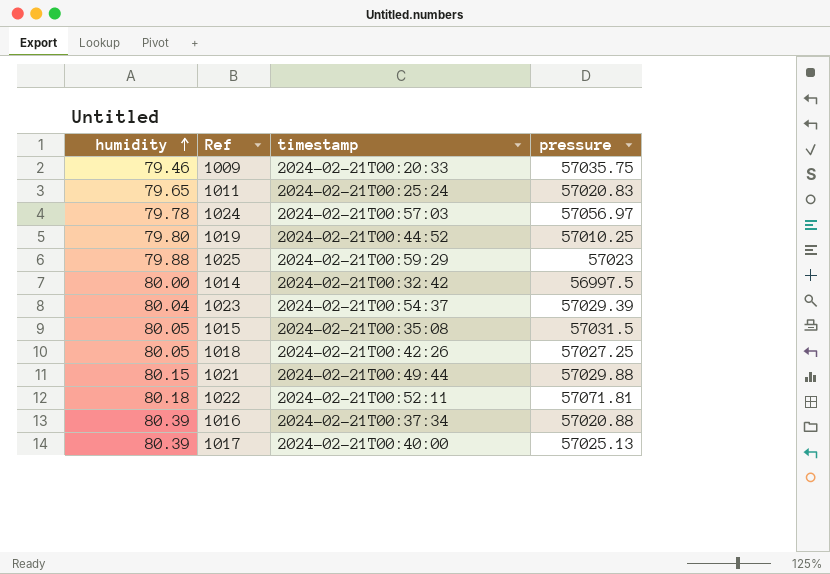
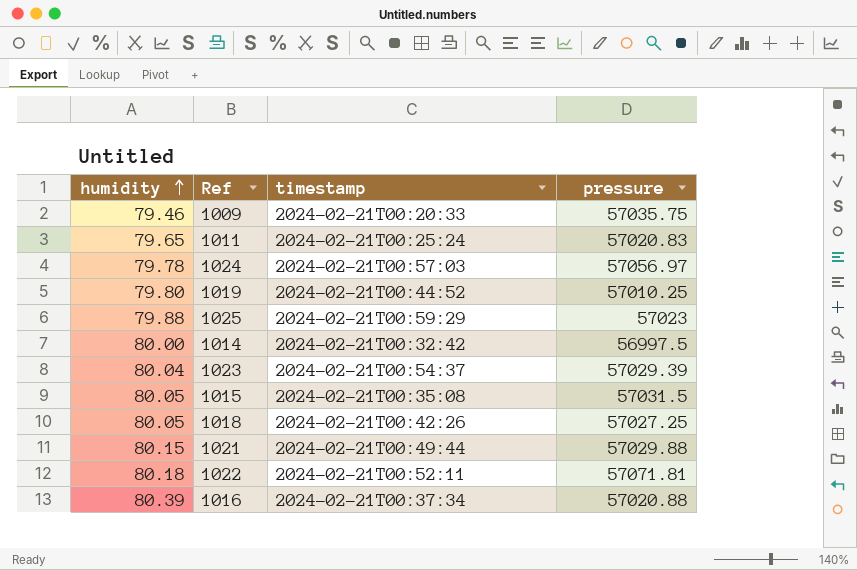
row 1017: 80.39 | 2024-02-21T00:40:00 | 57025.13 -> none

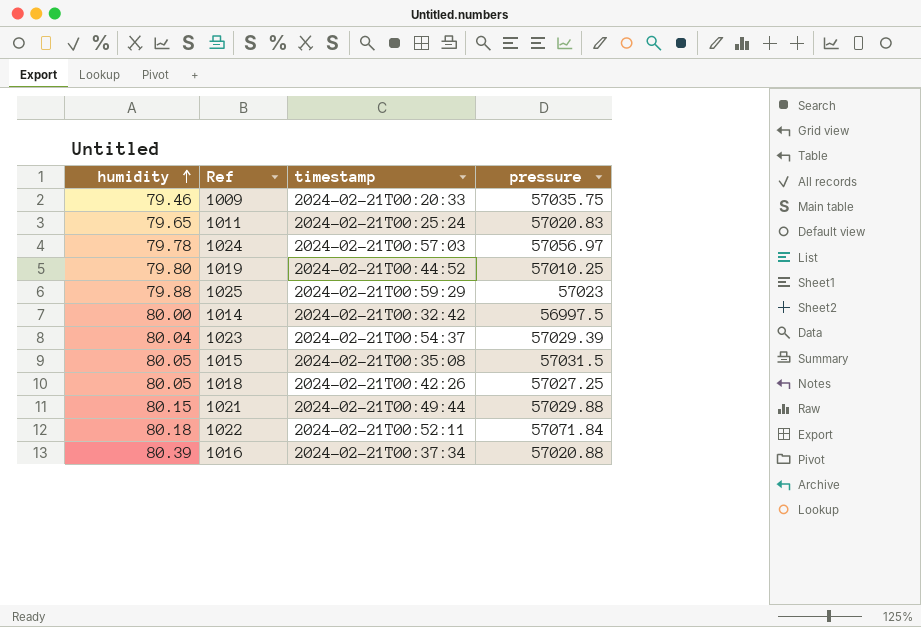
1022 | pressure: 57071.81 -> 57071.84

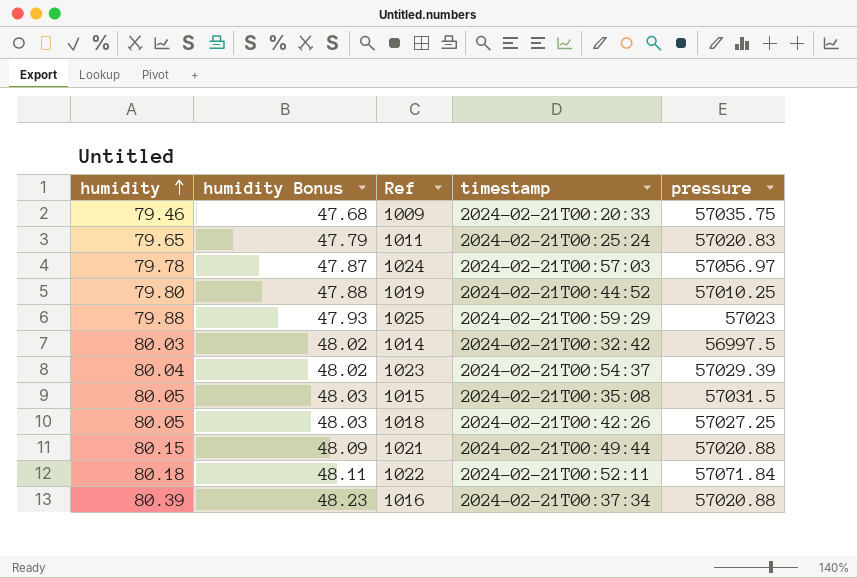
column humidity Bonus | formula: none -> [humidity] * 0.6
1014 | humidity: 80.00 -> 80.03
1021 | pressure: 57029.88 -> 57020.88

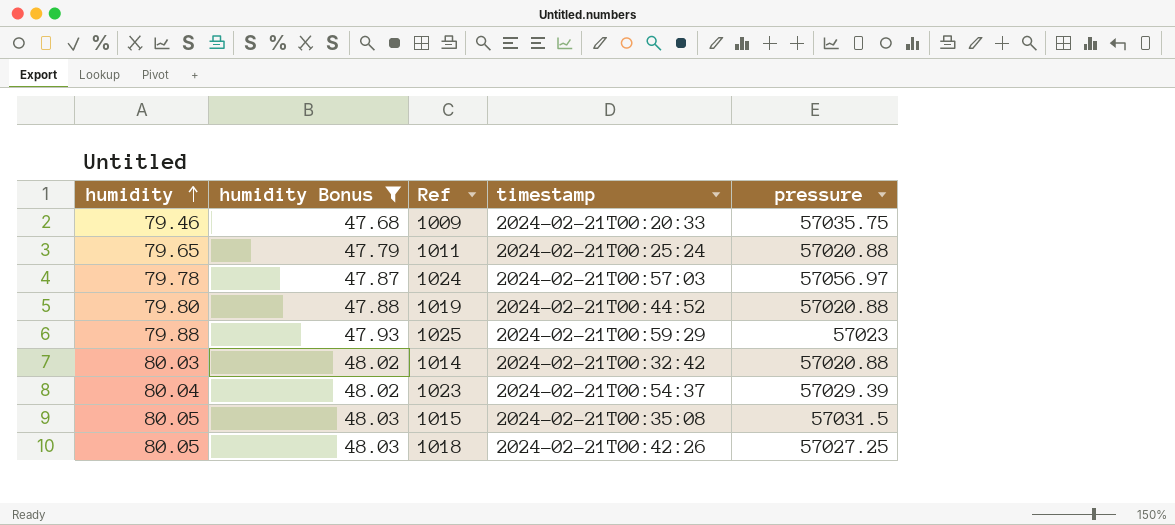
filter: none -> humidity Bonus <= 48.03
1011 | pressure: 57020.83 -> 57020.88
1019 | pressure: 57010.25 -> 57020.88
1014 | pressure: 56997.5 -> 57020.88

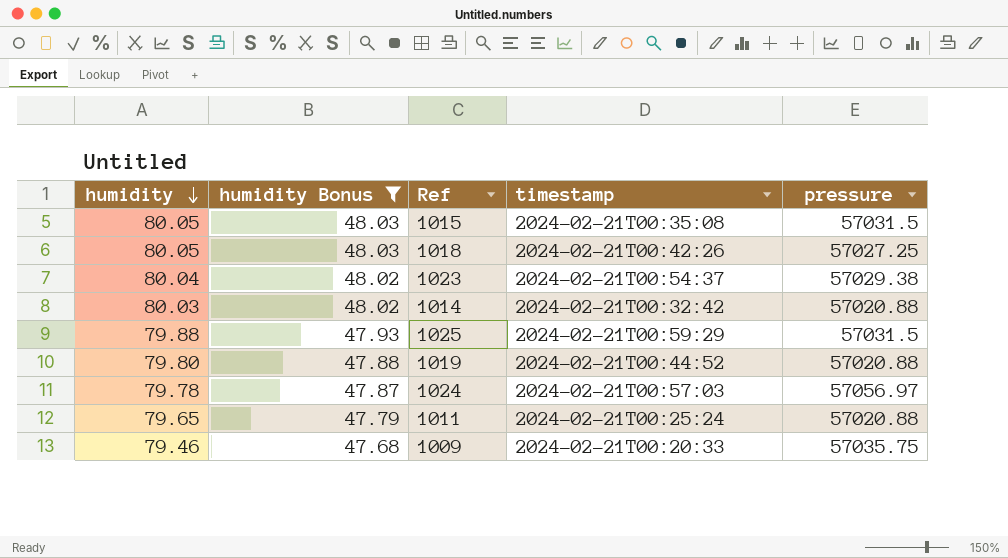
row order: humidity ascending -> humidity descending
1023 | pressure: 57029.39 -> 57029.38
1025 | pressure: 57023 -> 57031.5

